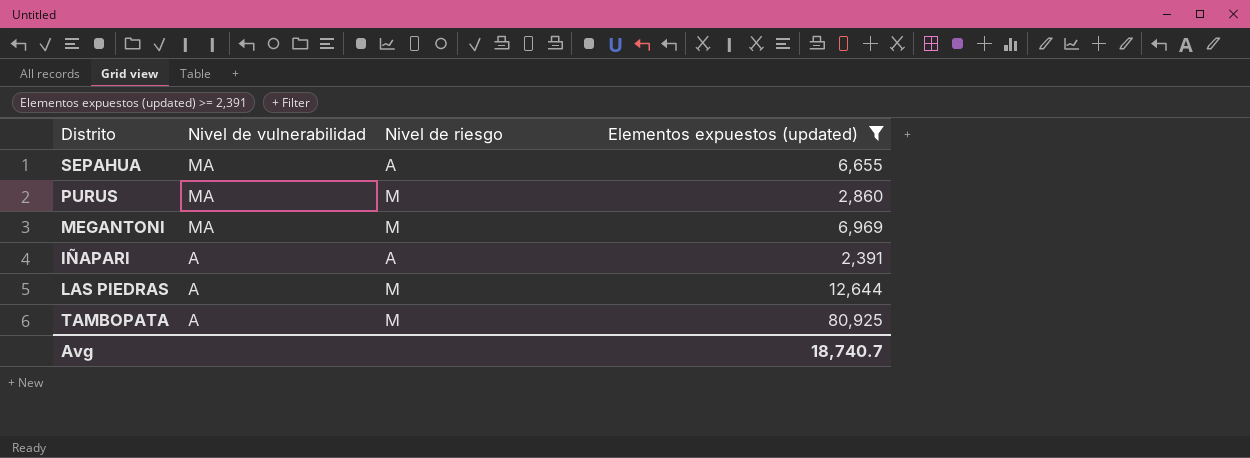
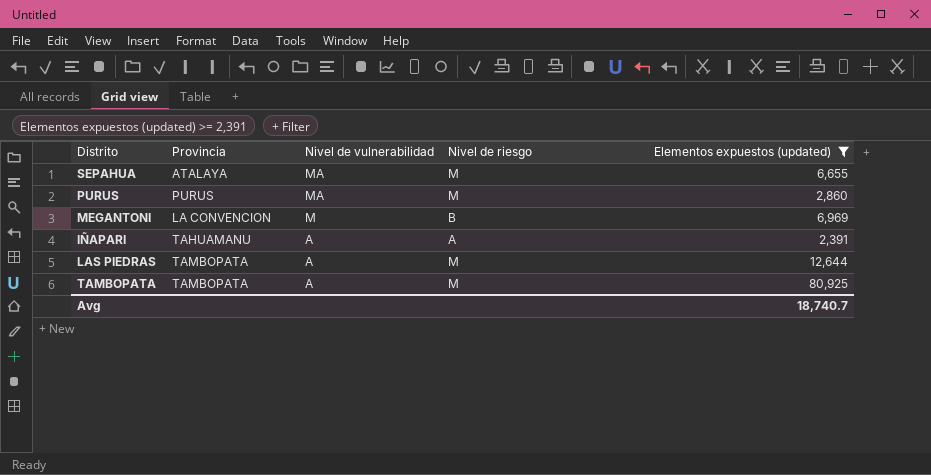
column Provincia | position: none -> 2
SEPAHUA | Nivel de riesgo: A -> M
MEGANTONI | Nivel de vulnerabilidad: MA -> M
MEGANTONI | Nivel de riesgo: M -> B

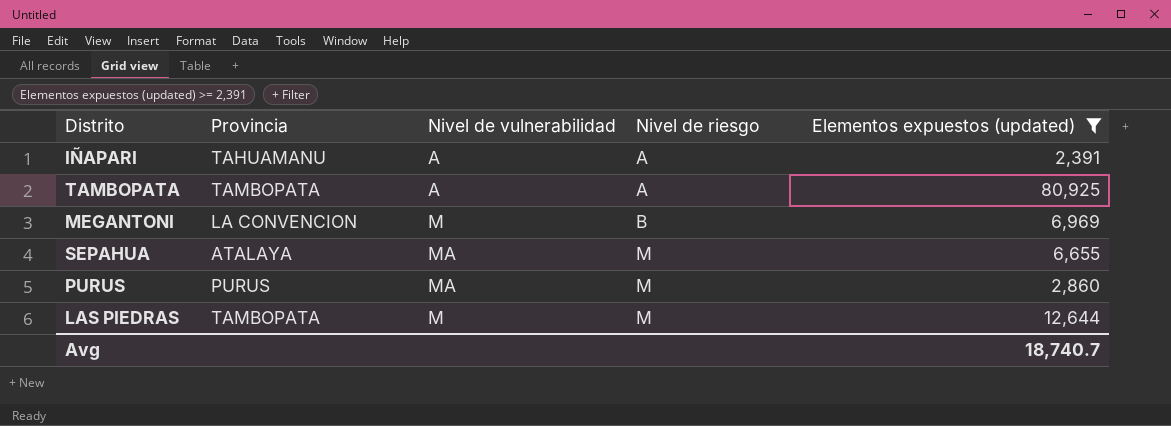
row order: Nivel de vulnerabilidad descending -> Nivel de riesgo ascending
TAMBOPATA | Nivel de riesgo: M -> A
LAS PIEDRAS | Nivel de vulnerabilidad: A -> M

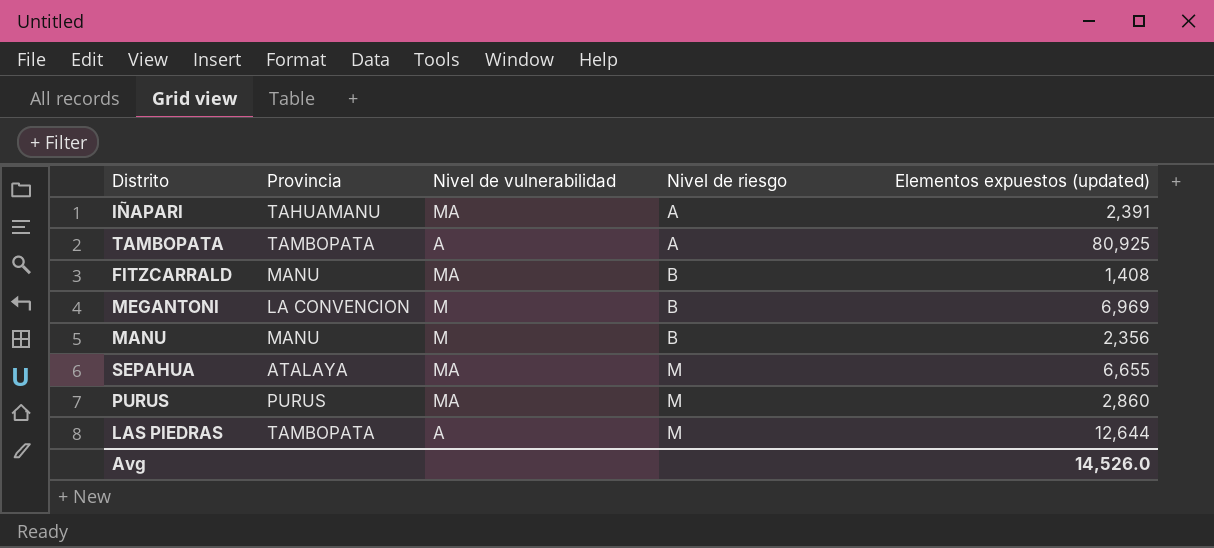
filter: Elementos expuestos (updated) >= 2,391 -> none
IÑAPARI | Nivel de vulnerabilidad: A -> MA
LAS PIEDRAS | Nivel de vulnerabilidad: M -> A
Avg | Elementos expuestos (updated): 18,740.7 -> 14,526.0

